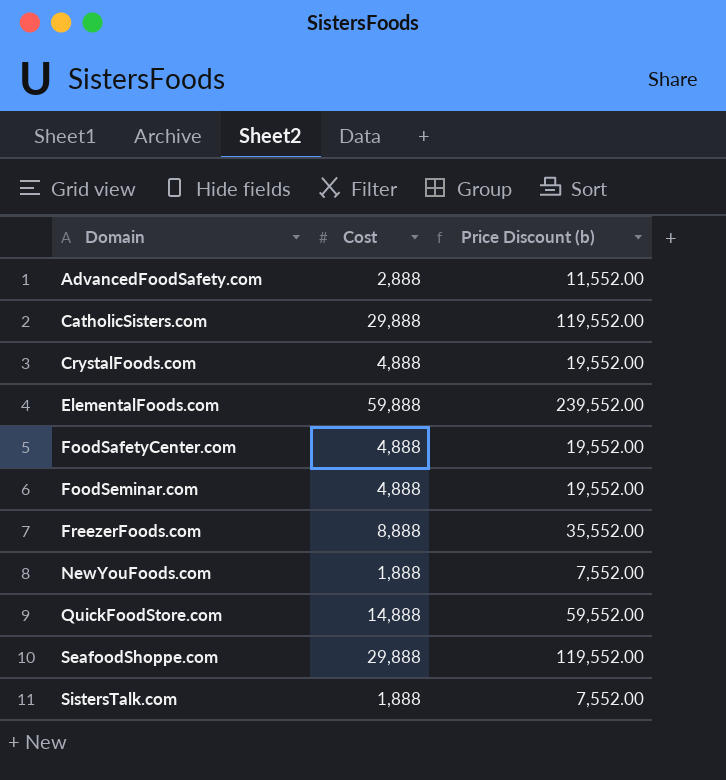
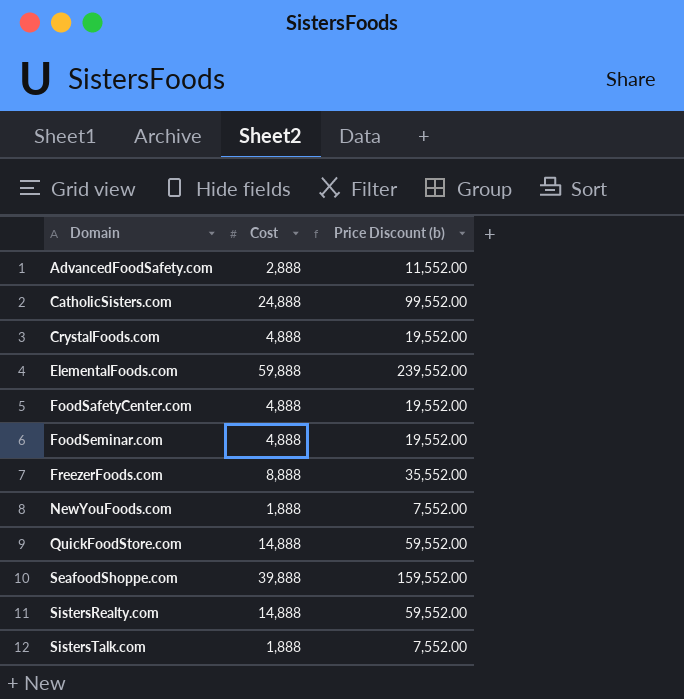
CatholicSisters.com | Cost: 29,888 -> 24,888
CatholicSisters.com | Price Discount (b): 119,552.00 -> 99,552.00
SeafoodShoppe.com | Cost: 29,888 -> 39,888
SeafoodShoppe.com | Price Discount (b): 119,552.00 -> 159,552.00
row SistersRealty.com: none -> 14,888 | 59,552.00

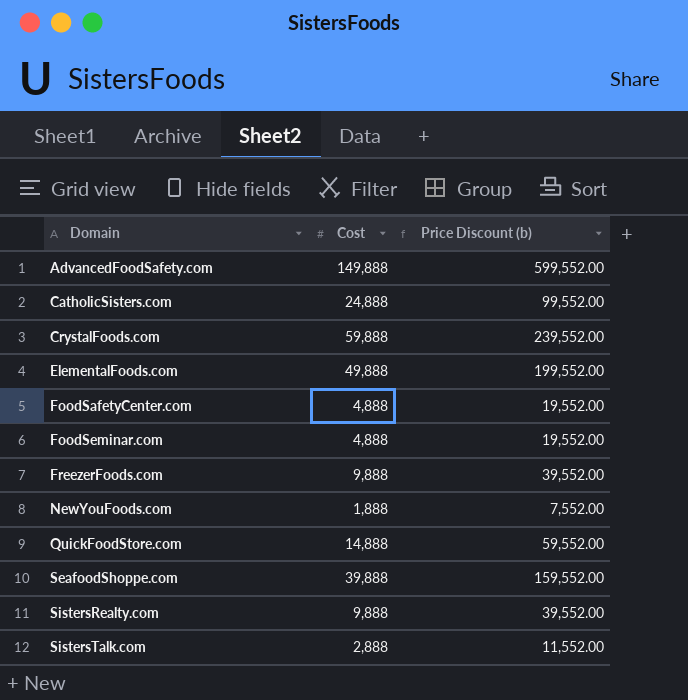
AdvancedFoodSafety.com | Cost: 2,888 -> 149,888
AdvancedFoodSafety.com | Price Discount (b): 11,552.00 -> 599,552.00
CrystalFoods.com | Cost: 4,888 -> 59,888
CrystalFoods.com | Price Discount (b): 19,552.00 -> 239,552.00
ElementalFoods.com | Cost: 59,888 -> 49,888
ElementalFoods.com | Price Discount (b): 239,552.00 -> 199,552.00
FreezerFoods.com | Cost: 8,888 -> 9,888
FreezerFoods.com | Price Discount (b): 35,552.00 -> 39,552.00
SistersRealty.com | Cost: 14,888 -> 9,888
SistersRealty.com | Price Discount (b): 59,552.00 -> 39,552.00
SistersTalk.com | Cost: 1,888 -> 2,888
SistersTalk.com | Price Discount (b): 7,552.00 -> 11,552.00

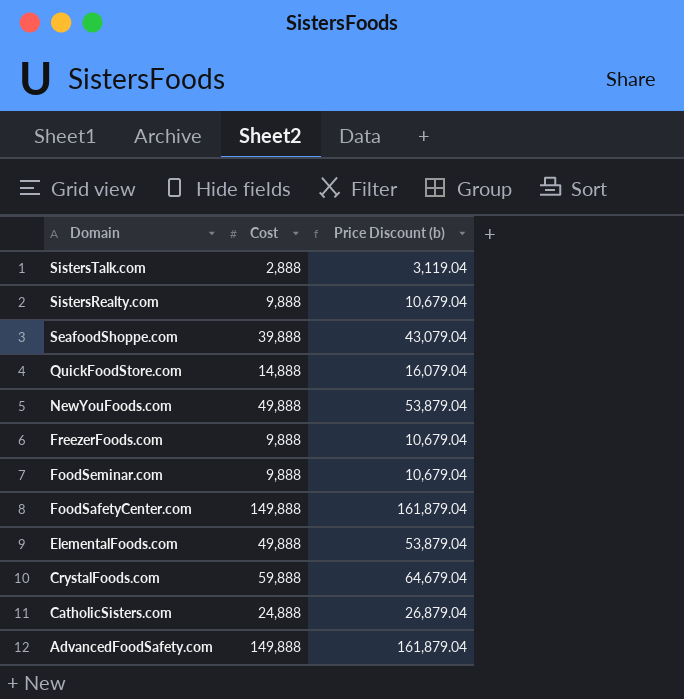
row order: Domain ascending -> Domain descending
column Price Discount (b) | formula: [Cost] * 4 -> [Cost] * 1.08
NewYouFoods.com | Cost: 1,888 -> 49,888
FoodSeminar.com | Cost: 4,888 -> 9,888
FoodSafetyCenter.com | Cost: 4,888 -> 149,888

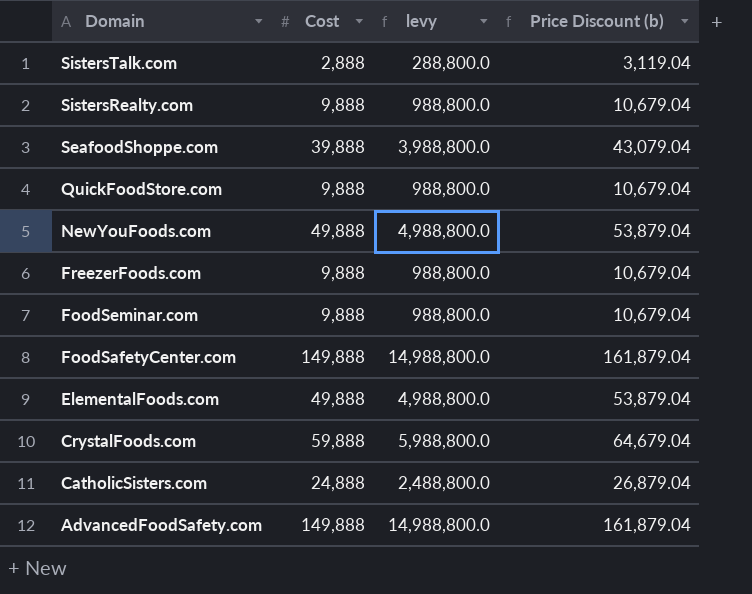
column levy | formula: none -> [Cost] * 100
QuickFoodStore.com | Cost: 14,888 -> 9,888
QuickFoodStore.com | Price Discount (b): 16,079.04 -> 10,679.04

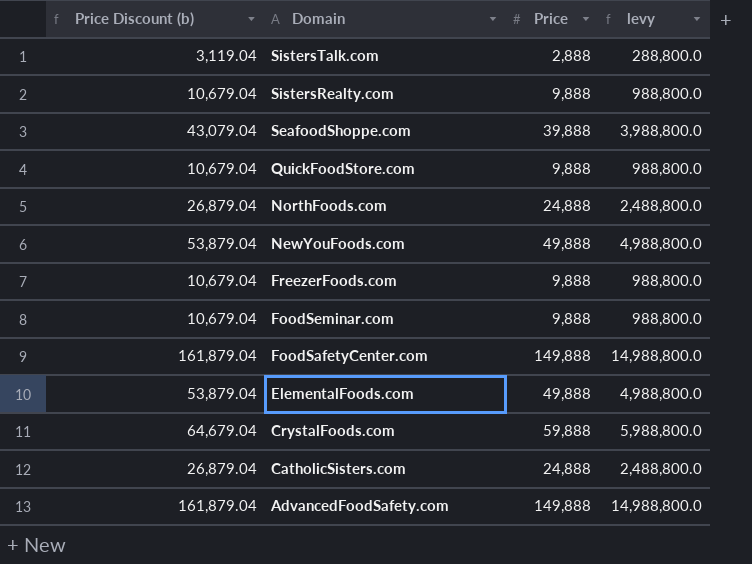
column Price Discount (b) | position: 4 -> 1
column name: Cost -> Price
row NorthFoods.com: none -> 26,879.04 | 24,888 | 2,488,800.0

